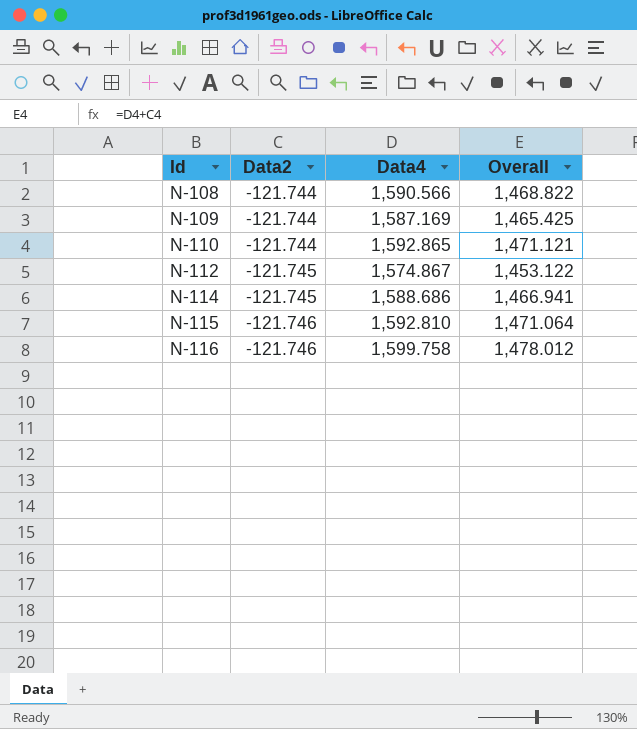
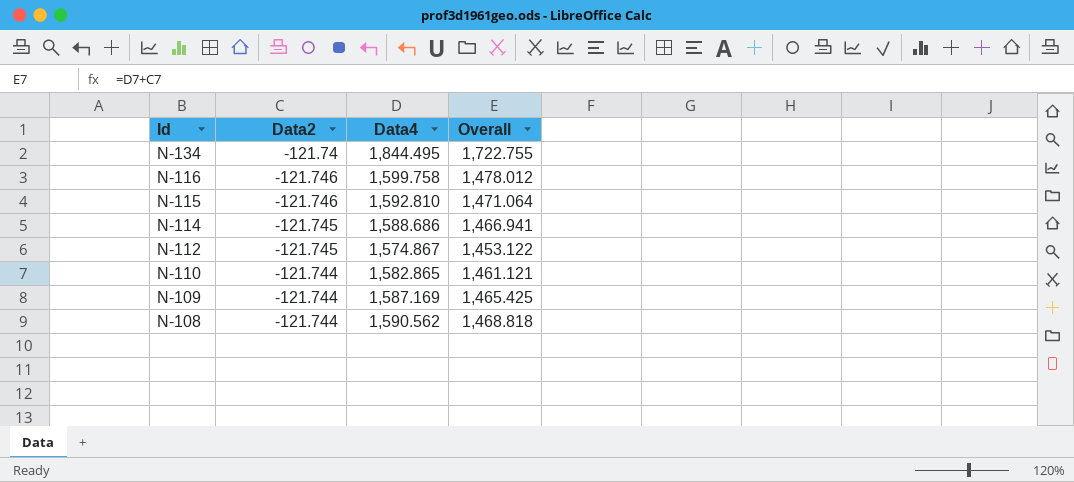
row order: Id ascending -> Id descending
row N-134: none -> -121.74 | 1,844.495 | 1,722.755
N-110 | Data4: 1,592.865 -> 1,582.865
N-110 | Overall: 1,471.121 -> 1,461.121
N-108 | Data4: 1,590.566 -> 1,590.562
N-108 | Overall: 1,468.822 -> 1,468.818

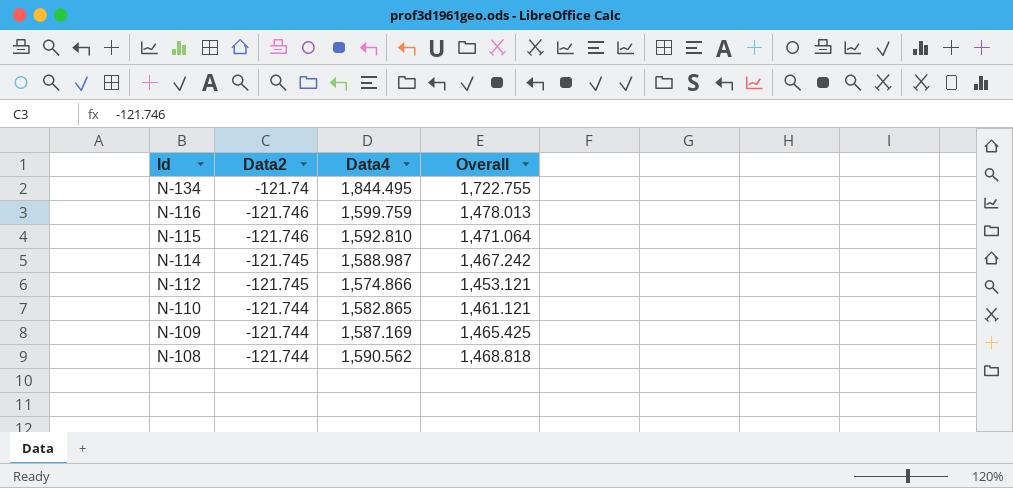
N-116 | Data4: 1,599.758 -> 1,599.759
N-116 | Overall: 1,478.012 -> 1,478.013
N-114 | Data4: 1,588.686 -> 1,588.987
N-114 | Overall: 1,466.941 -> 1,467.242
N-112 | Data4: 1,574.867 -> 1,574.866
N-112 | Overall: 1,453.122 -> 1,453.121

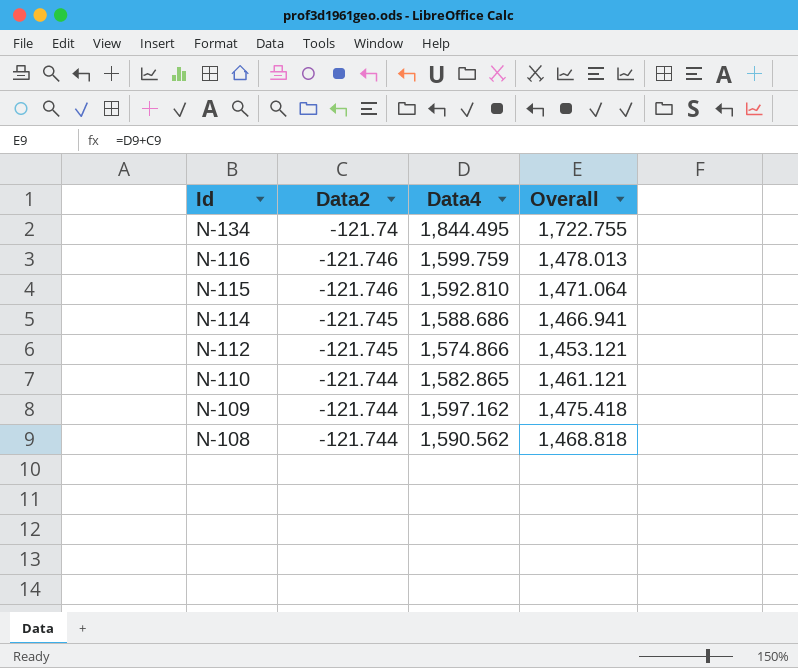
N-114 | Data4: 1,588.987 -> 1,588.686
N-114 | Overall: 1,467.242 -> 1,466.941
N-109 | Data4: 1,587.169 -> 1,597.162
N-109 | Overall: 1,465.425 -> 1,475.418

